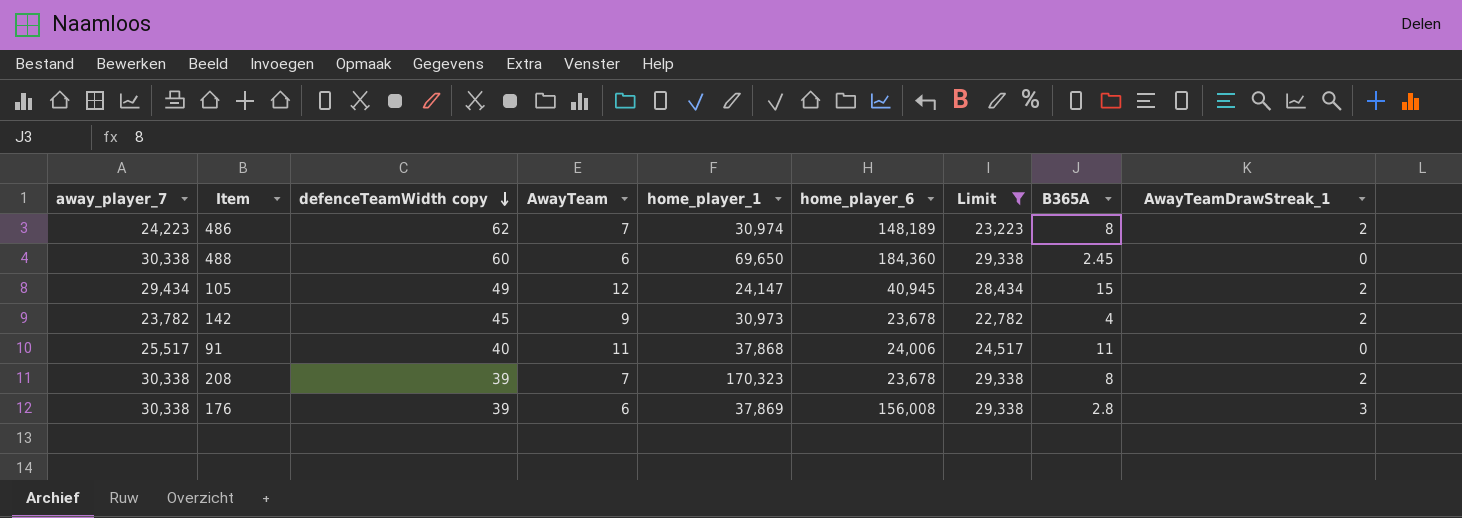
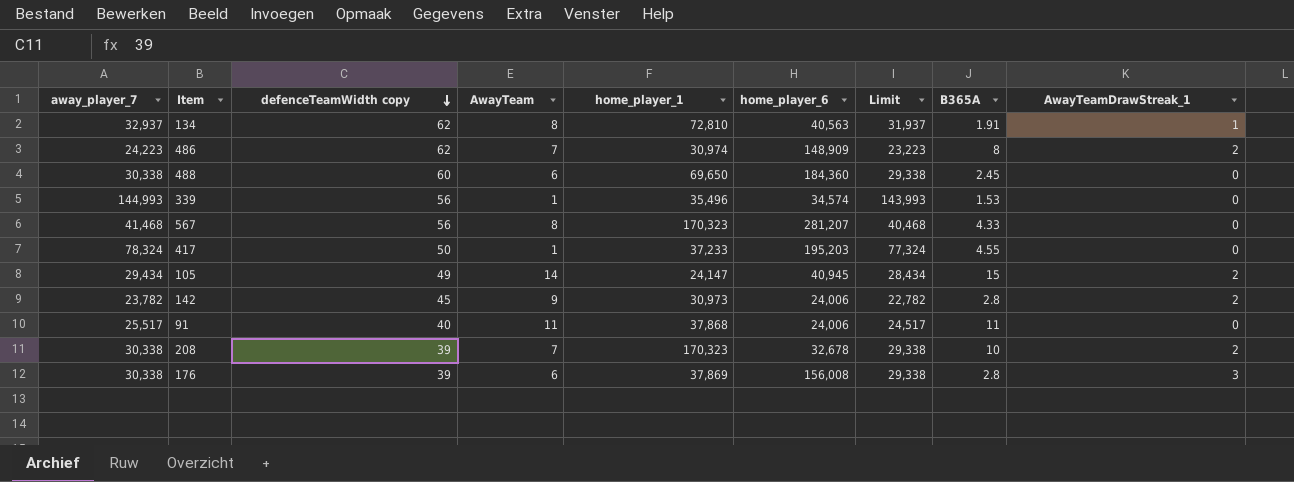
filter: Limit <= 29,338 -> none
486 | home_player_6: 148,189 -> 148,909
105 | AwayTeam: 12 -> 14
142 | home_player_6: 23,678 -> 24,006
142 | B365A: 4 -> 2.8
208 | home_player_6: 23,678 -> 32,678
208 | B365A: 8 -> 10

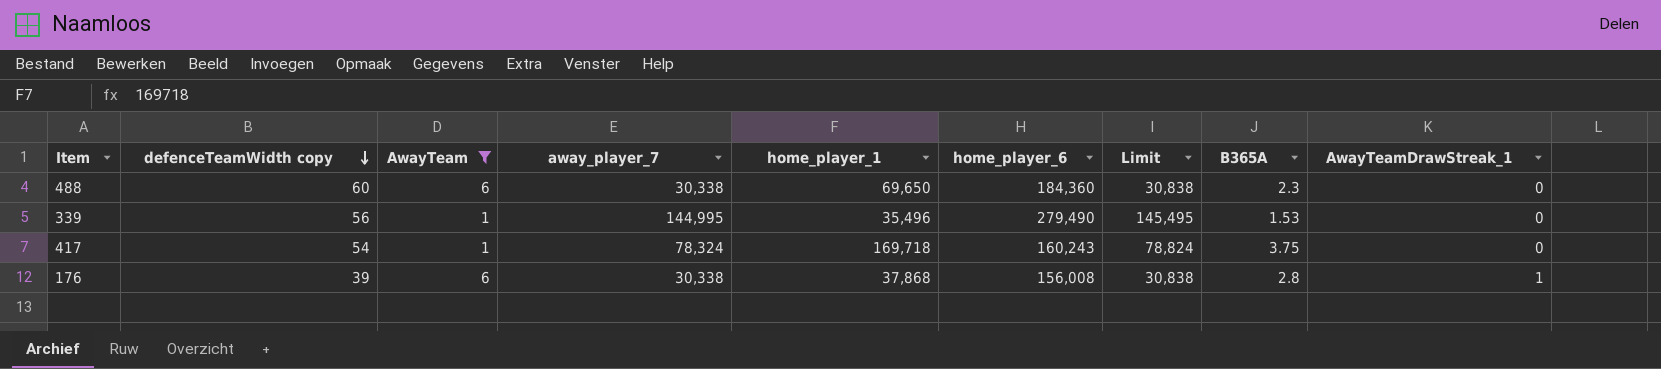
filter: none -> AwayTeam <= 6
column away_player_7 | position: 1 -> 4
column Limit | formula: [away_player_7] - 1000 -> [away_player_7] + 500
488 | B365A: 2.45 -> 2.3
339 | away_player_7: 144,993 -> 144,995
339 | home_player_6: 34,574 -> 279,490
417 | defenceTeamWidth copy: 50 -> 54
417 | home_player_1: 37,233 -> 169,718
417 | home_player_6: 195,203 -> 160,243
417 | B365A: 4.55 -> 3.75
176 | home_player_1: 37,869 -> 37,868
176 | AwayTeamDrawStreak_1: 3 -> 1

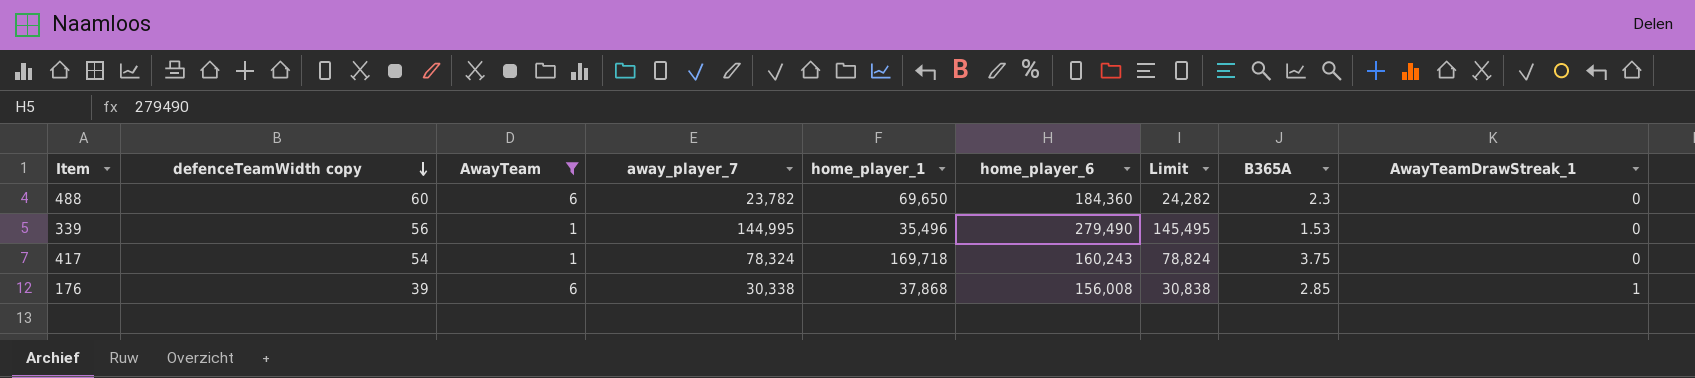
488 | away_player_7: 30,338 -> 23,782
488 | Limit: 30,838 -> 24,282
176 | B365A: 2.8 -> 2.85

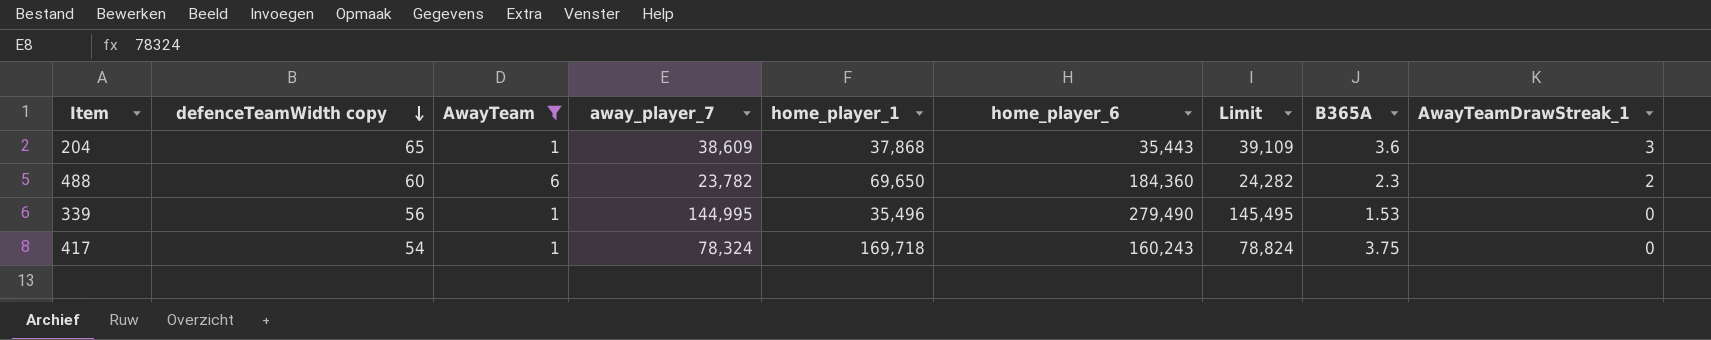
row 176: 39 | 6 | 30,338 | 37,868 | 156,008 | 30,838 | 2.85 | 1 -> none
row 204: none -> 65 | 1 | 38,609 | 37,868 | 35,443 | 39,109 | 3.6 | 3
488 | AwayTeamDrawStreak_1: 0 -> 2

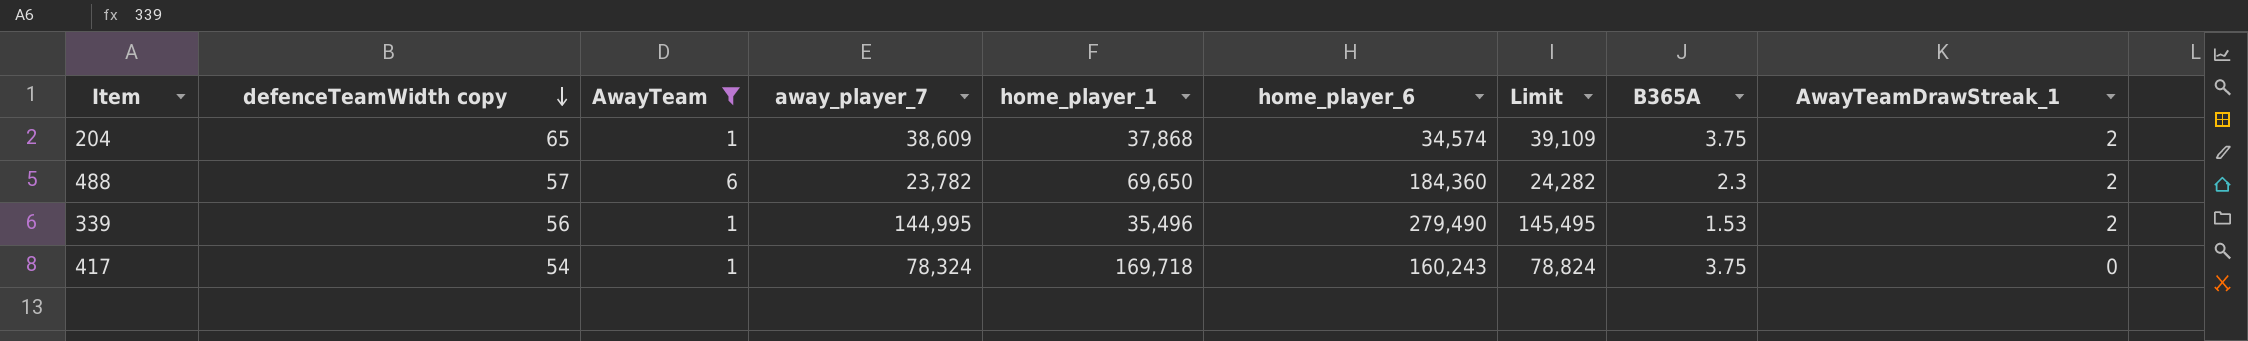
204 | home_player_6: 35,443 -> 34,574
204 | B365A: 3.6 -> 3.75
204 | AwayTeamDrawStreak_1: 3 -> 2
488 | defenceTeamWidth copy: 60 -> 57
339 | AwayTeamDrawStreak_1: 0 -> 2

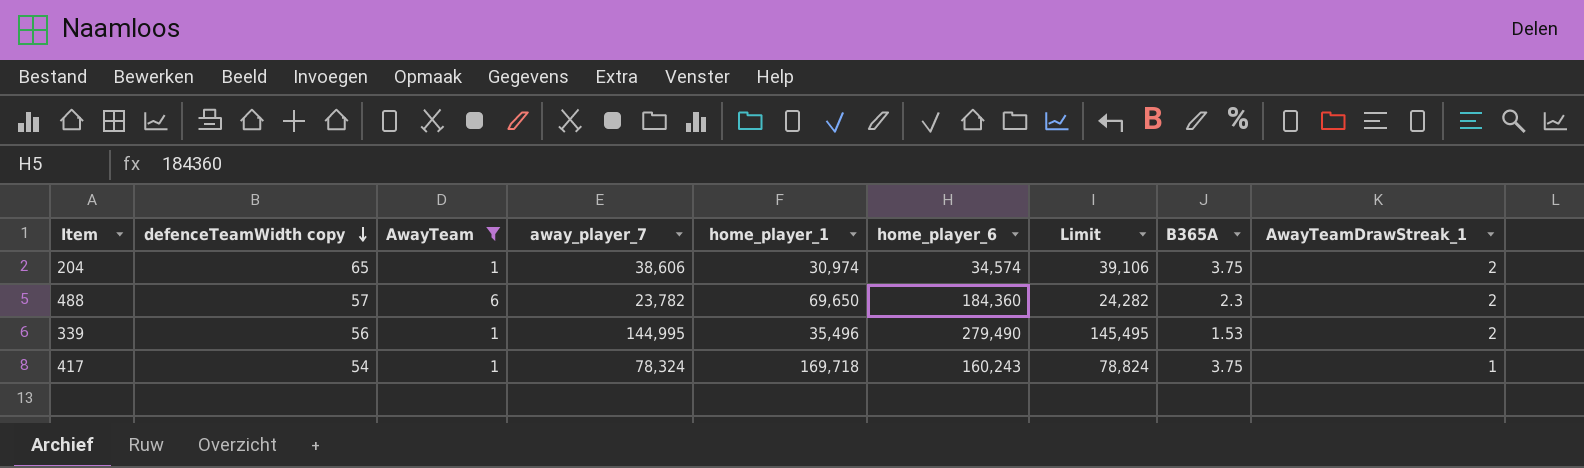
204 | away_player_7: 38,609 -> 38,606
204 | home_player_1: 37,868 -> 30,974
204 | Limit: 39,109 -> 39,106
417 | AwayTeamDrawStreak_1: 0 -> 1

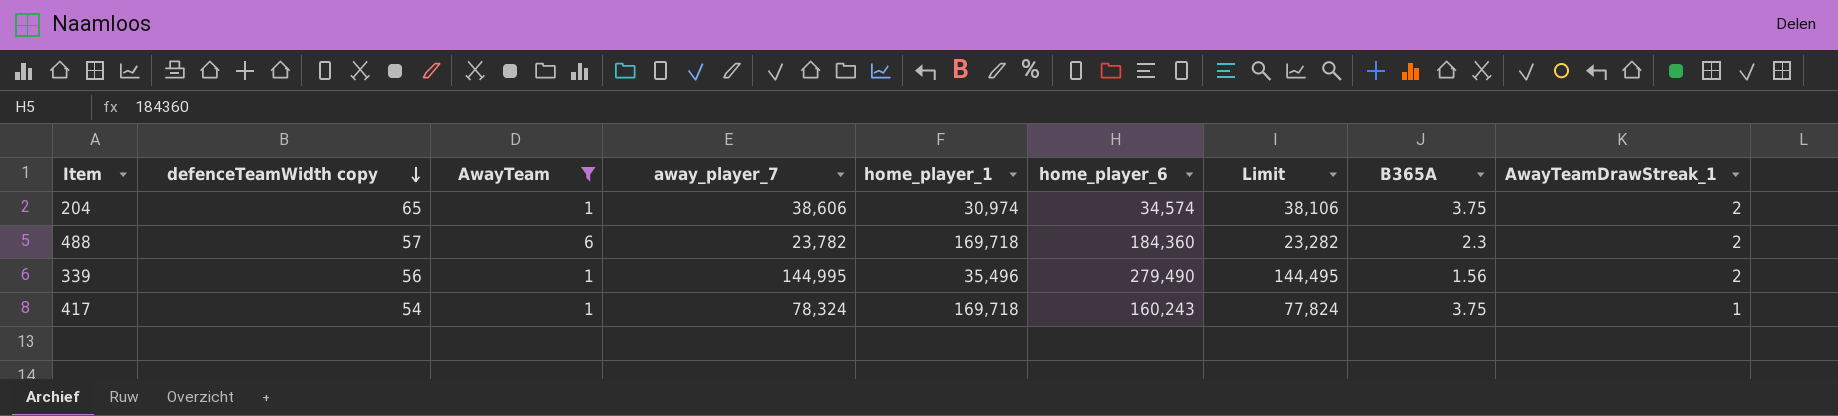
column Limit | formula: [away_player_7] + 500 -> [away_player_7] - 500
488 | home_player_1: 69,650 -> 169,718
339 | B365A: 1.53 -> 1.56

